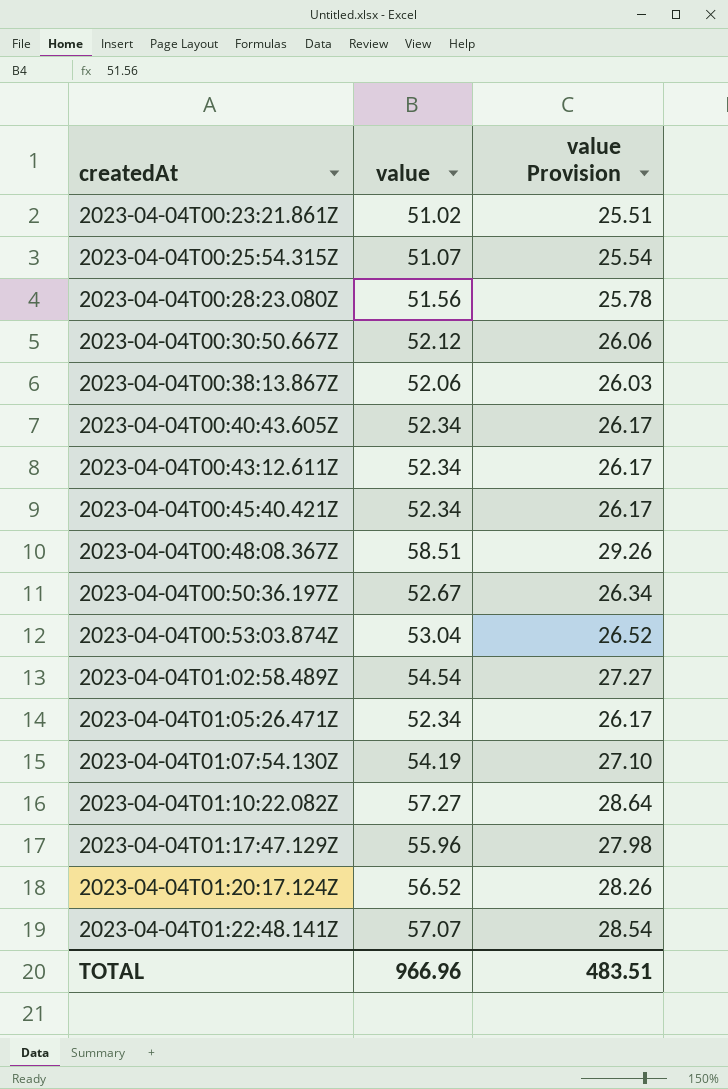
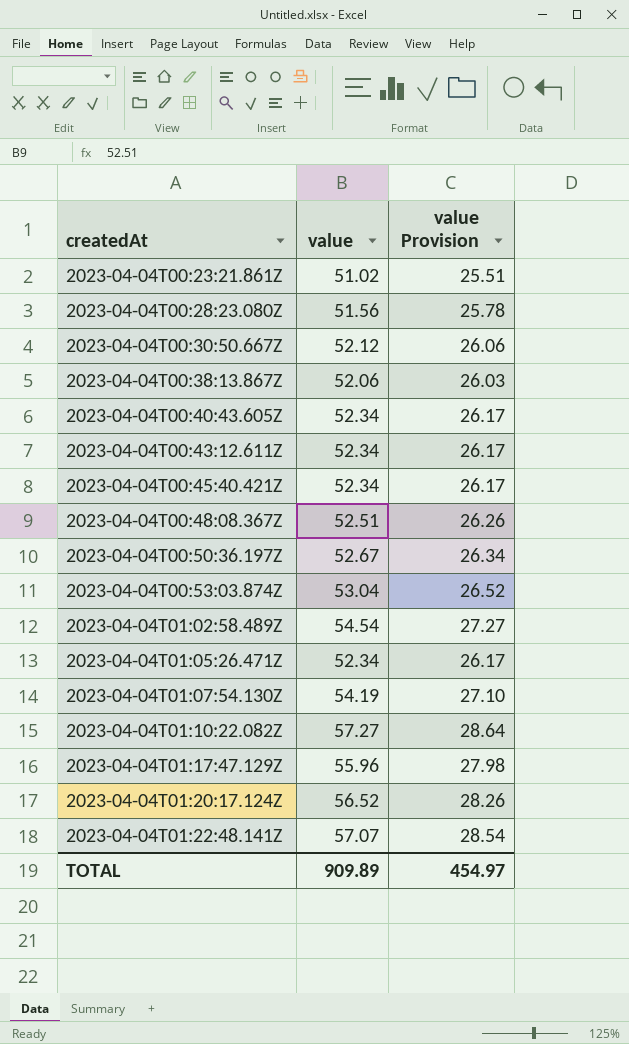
row 2023-04-04T00:25:54.315Z: 51.07 | 25.54 -> none
2023-04-04T00:48:08.367Z | value: 58.51 -> 52.51
2023-04-04T00:48:08.367Z | value Provision: 29.26 -> 26.26
TOTAL | value: 966.96 -> 909.89
TOTAL | value Provision: 483.51 -> 454.97

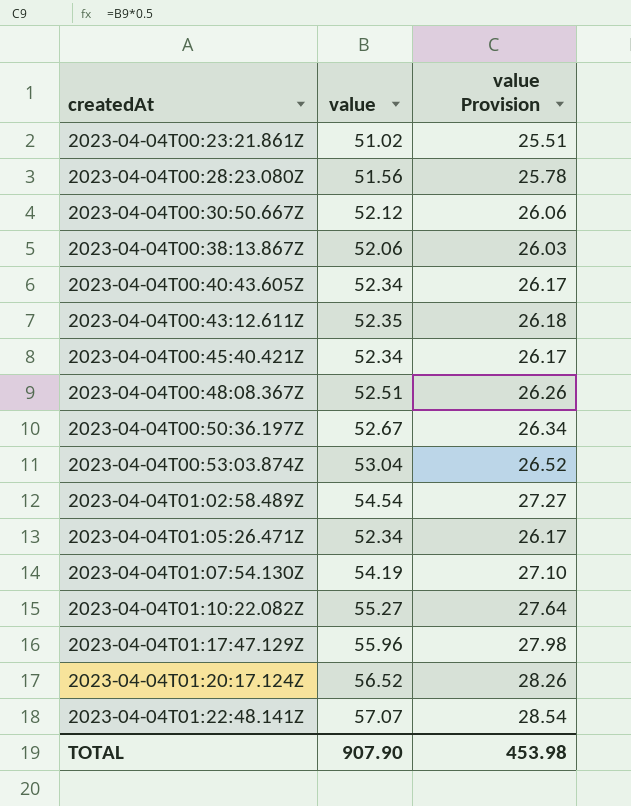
2023-04-04T00:43:12.611Z | value: 52.34 -> 52.35
2023-04-04T00:43:12.611Z | value Provision: 26.17 -> 26.18
2023-04-04T01:10:22.082Z | value: 57.27 -> 55.27
2023-04-04T01:10:22.082Z | value Provision: 28.64 -> 27.64
TOTAL | value: 909.89 -> 907.90
TOTAL | value Provision: 454.97 -> 453.98

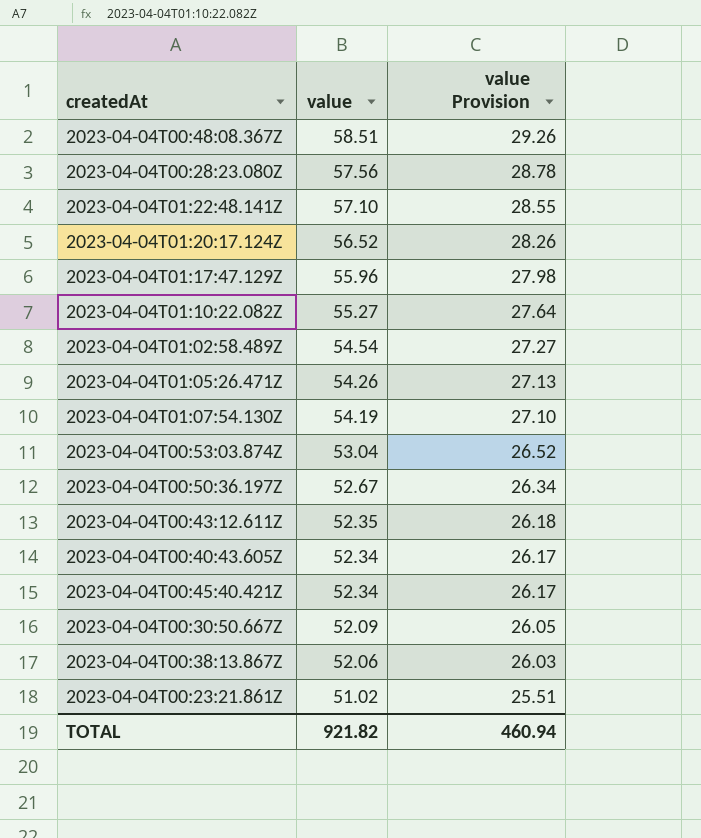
row order: createdAt ascending -> value descending
2023-04-04T00:48:08.367Z | value: 52.51 -> 58.51
2023-04-04T00:48:08.367Z | value Provision: 26.26 -> 29.26
2023-04-04T00:28:23.080Z | value: 51.56 -> 57.56
2023-04-04T00:28:23.080Z | value Provision: 25.78 -> 28.78
2023-04-04T01:22:48.141Z | value: 57.07 -> 57.10
2023-04-04T01:22:48.141Z | value Provision: 28.54 -> 28.55
2023-04-04T01:05:26.471Z | value: 52.34 -> 54.26
2023-04-04T01:05:26.471Z | value Provision: 26.17 -> 27.13
2023-04-04T00:30:50.667Z | value: 52.12 -> 52.09
2023-04-04T00:30:50.667Z | value Provision: 26.06 -> 26.05
TOTAL | value: 907.90 -> 921.82
TOTAL | value Provision: 453.98 -> 460.94

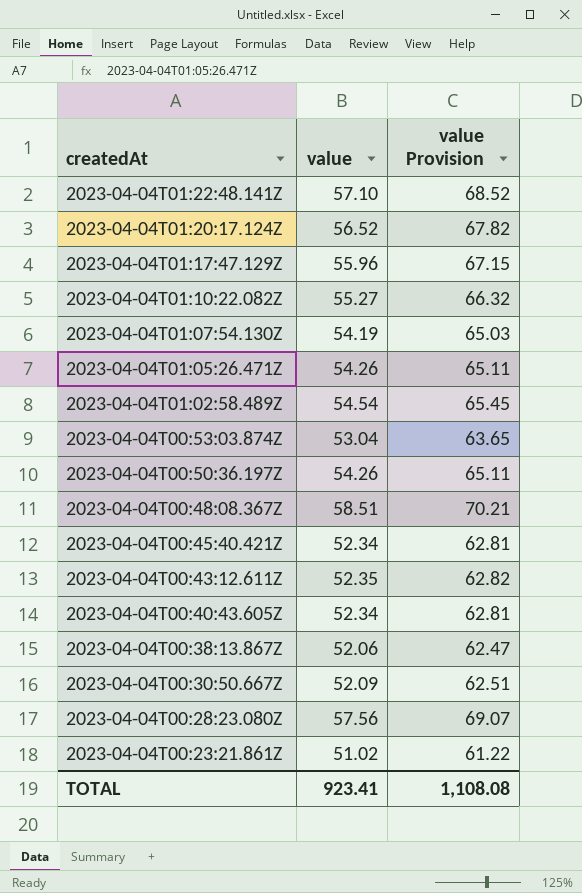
row order: value descending -> createdAt descending
column value Provision | formula: [value] * 0.5 -> [value] * 1.2
2023-04-04T00:50:36.197Z | value: 52.67 -> 54.26
TOTAL | value: 921.82 -> 923.41
TOTAL | value Provision: 460.94 -> 1,108.08

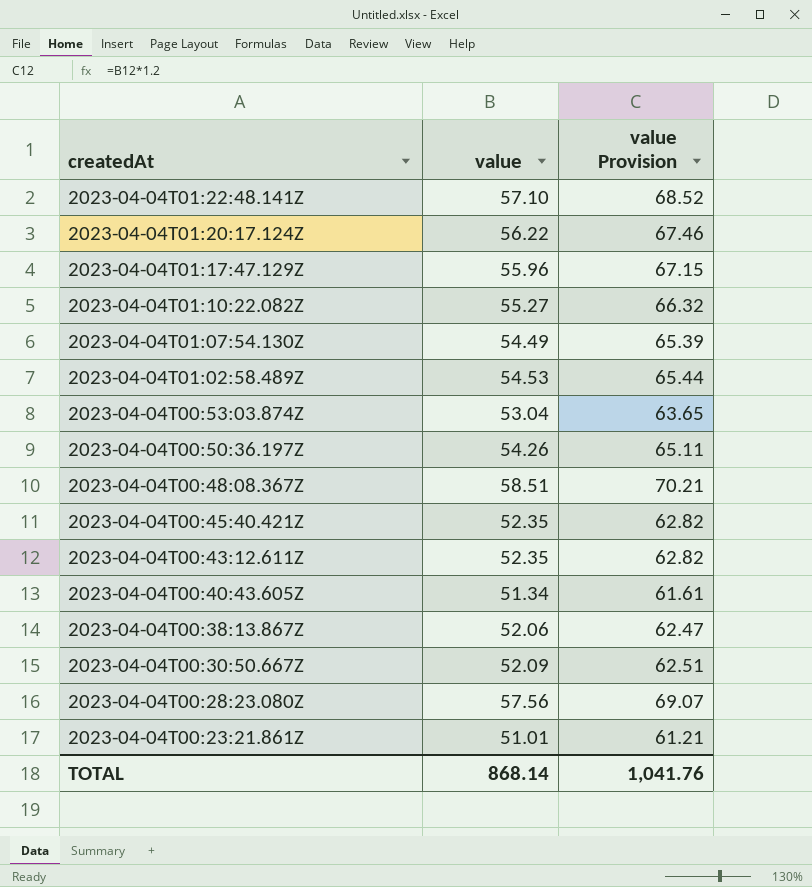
row 2023-04-04T01:05:26.471Z: 54.26 | 65.11 -> none
2023-04-04T01:20:17.124Z | value: 56.52 -> 56.22
2023-04-04T01:20:17.124Z | value Provision: 67.82 -> 67.46
2023-04-04T01:07:54.130Z | value: 54.19 -> 54.49
2023-04-04T01:07:54.130Z | value Provision: 65.03 -> 65.39
2023-04-04T01:02:58.489Z | value: 54.54 -> 54.53
2023-04-04T01:02:58.489Z | value Provision: 65.45 -> 65.44
2023-04-04T00:45:40.421Z | value: 52.34 -> 52.35
2023-04-04T00:45:40.421Z | value Provision: 62.81 -> 62.82
2023-04-04T00:40:43.605Z | value: 52.34 -> 51.34
2023-04-04T00:40:43.605Z | value Provision: 62.81 -> 61.61
2023-04-04T00:23:21.861Z | value: 51.02 -> 51.01
2023-04-04T00:23:21.861Z | value Provision: 61.22 -> 61.21
TOTAL | value: 923.41 -> 868.14
TOTAL | value Provision: 1,108.08 -> 1,041.76

